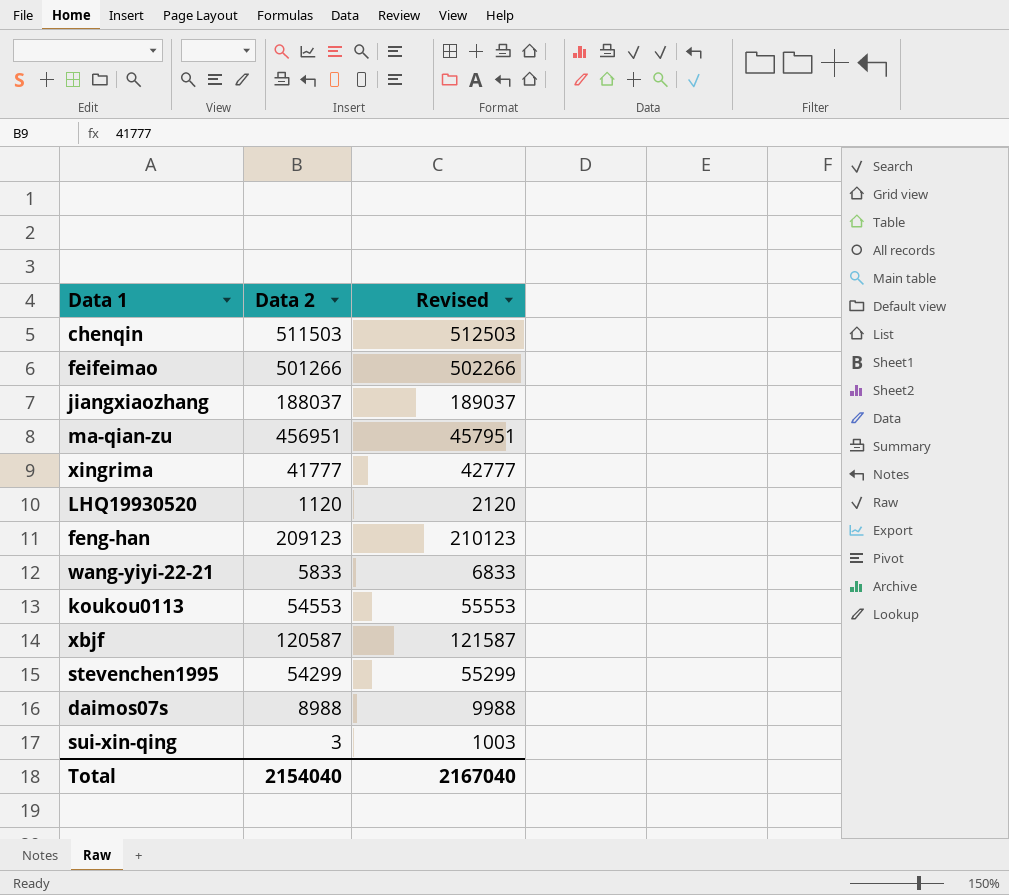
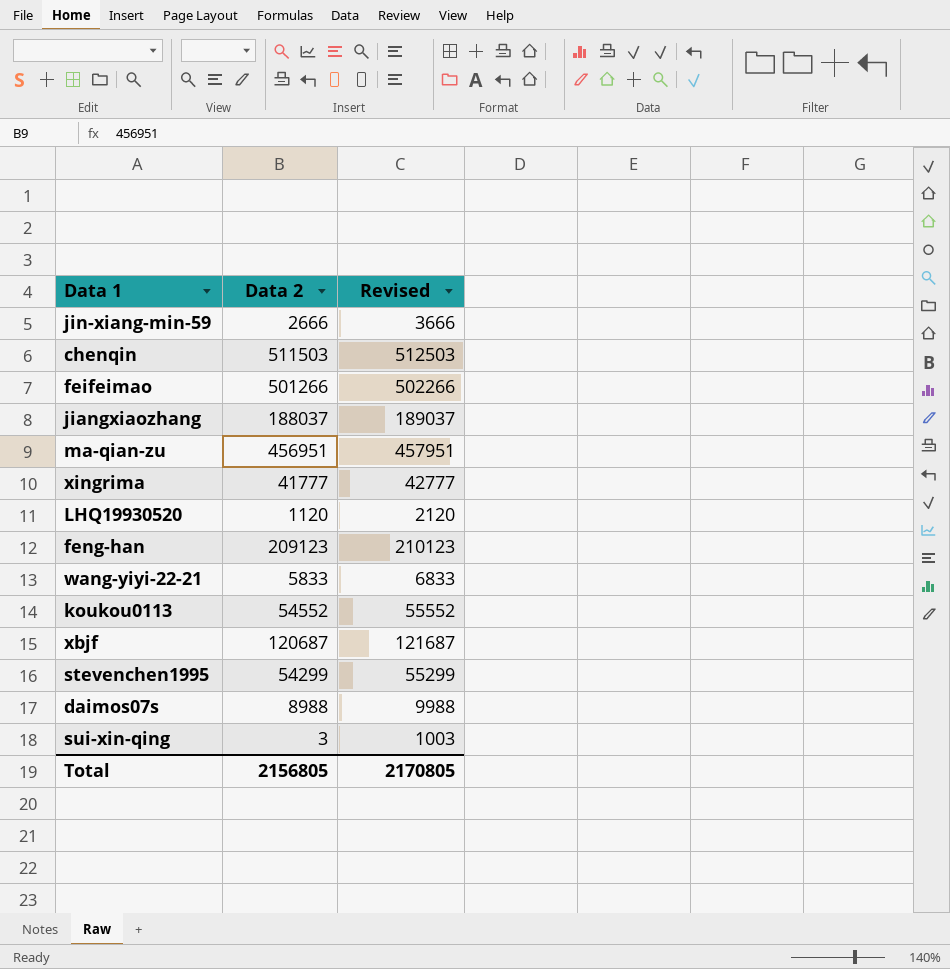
row jin-xiang-min-59: none -> 2666 | 3666
koukou0113 | Data 2: 54553 -> 54552
koukou0113 | Revised: 55553 -> 55552
xbjf | Data 2: 120587 -> 120687
xbjf | Revised: 121587 -> 121687
Total | Data 2: 2154040 -> 2156805
Total | Revised: 2167040 -> 2170805

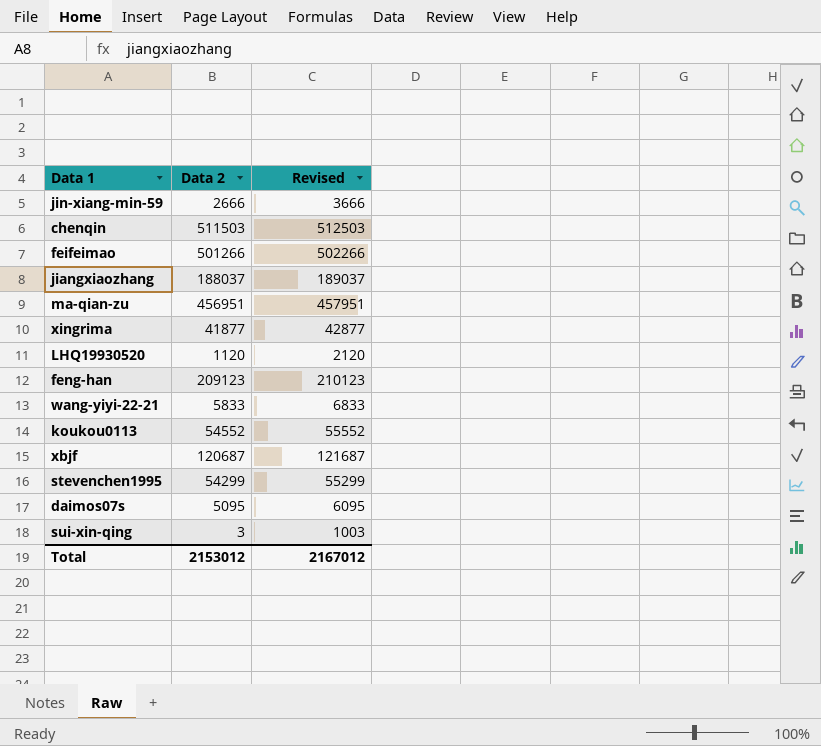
xingrima | Data 2: 41777 -> 41877
xingrima | Revised: 42777 -> 42877
daimos07s | Data 2: 8988 -> 5095
daimos07s | Revised: 9988 -> 6095
Total | Data 2: 2156805 -> 2153012
Total | Revised: 2170805 -> 2167012

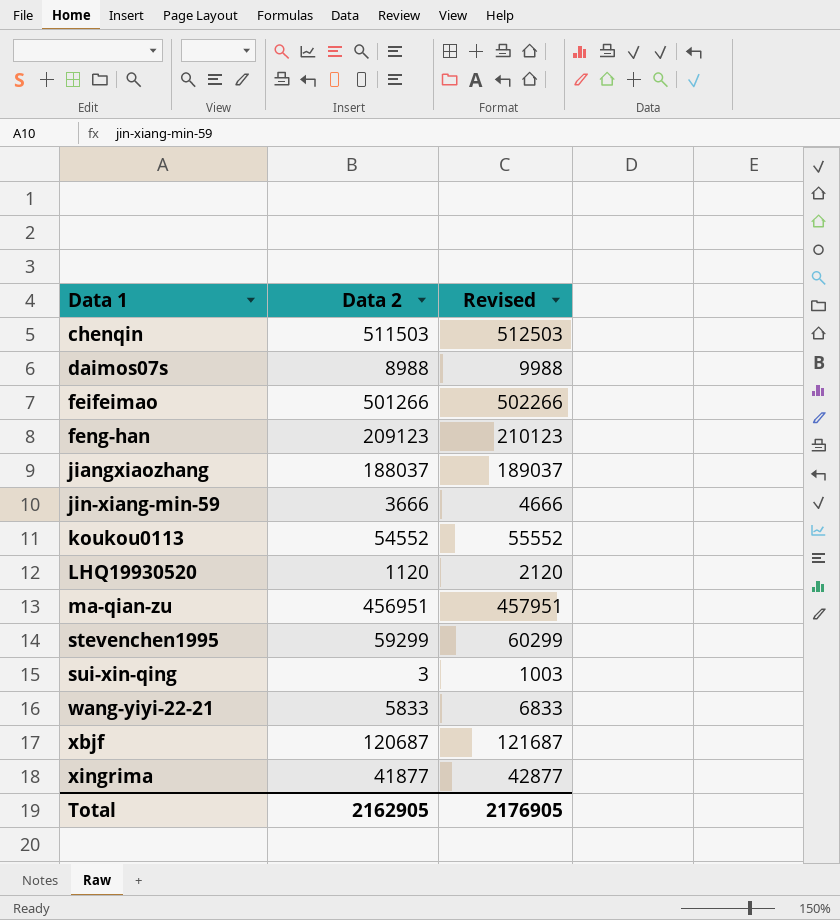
row order: none -> Data 1 ascending
daimos07s | Data 2: 5095 -> 8988
daimos07s | Revised: 6095 -> 9988
jin-xiang-min-59 | Data 2: 2666 -> 3666
jin-xiang-min-59 | Revised: 3666 -> 4666
stevenchen1995 | Data 2: 54299 -> 59299
stevenchen1995 | Revised: 55299 -> 60299
Total | Data 2: 2153012 -> 2162905
Total | Revised: 2167012 -> 2176905

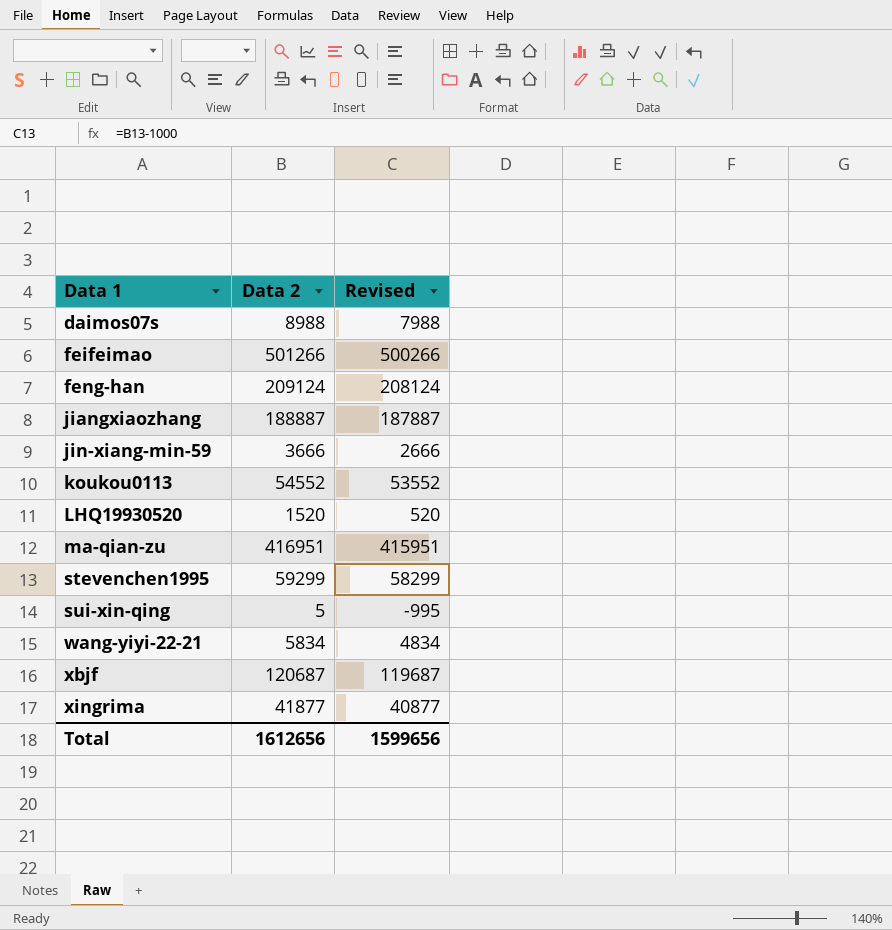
column Revised | formula: [Data 2] + 1000 -> [Data 2] - 1000
row chenqin: 511503 | 512503 -> none
feng-han | Data 2: 209123 -> 209124
jiangxiaozhang | Data 2: 188037 -> 188887
LHQ19930520 | Data 2: 1120 -> 1520
ma-qian-zu | Data 2: 456951 -> 416951
sui-xin-qing | Data 2: 3 -> 5
wang-yiyi-22-21 | Data 2: 5833 -> 5834
Total | Data 2: 2162905 -> 1612656
Total | Revised: 2176905 -> 1599656

